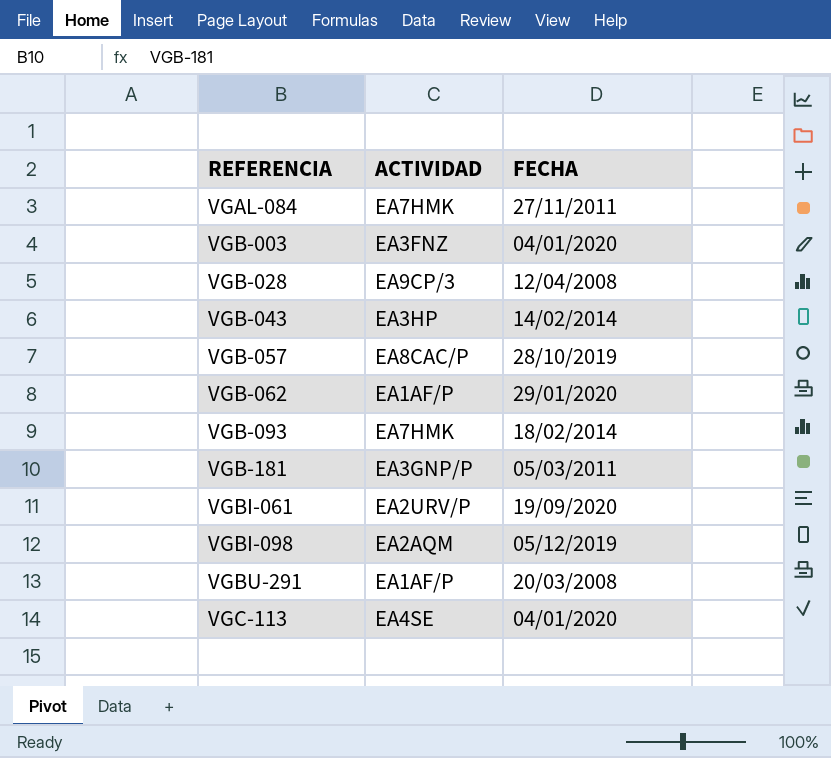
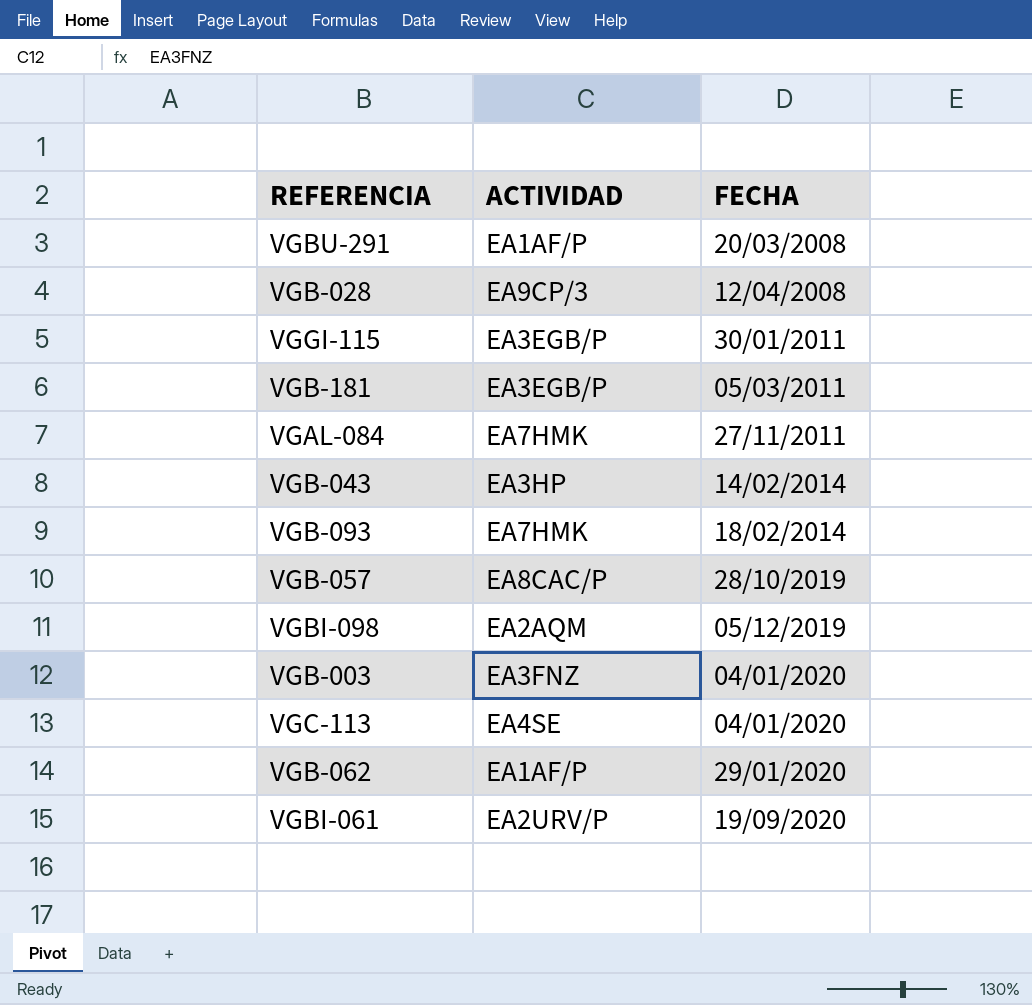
row order: REFERENCIA ascending -> FECHA ascending
row VGGI-115: none -> EA3EGB/P | 30/01/2011
VGB-181 | ACTIVIDAD: EA3GNP/P -> EA3EGB/P

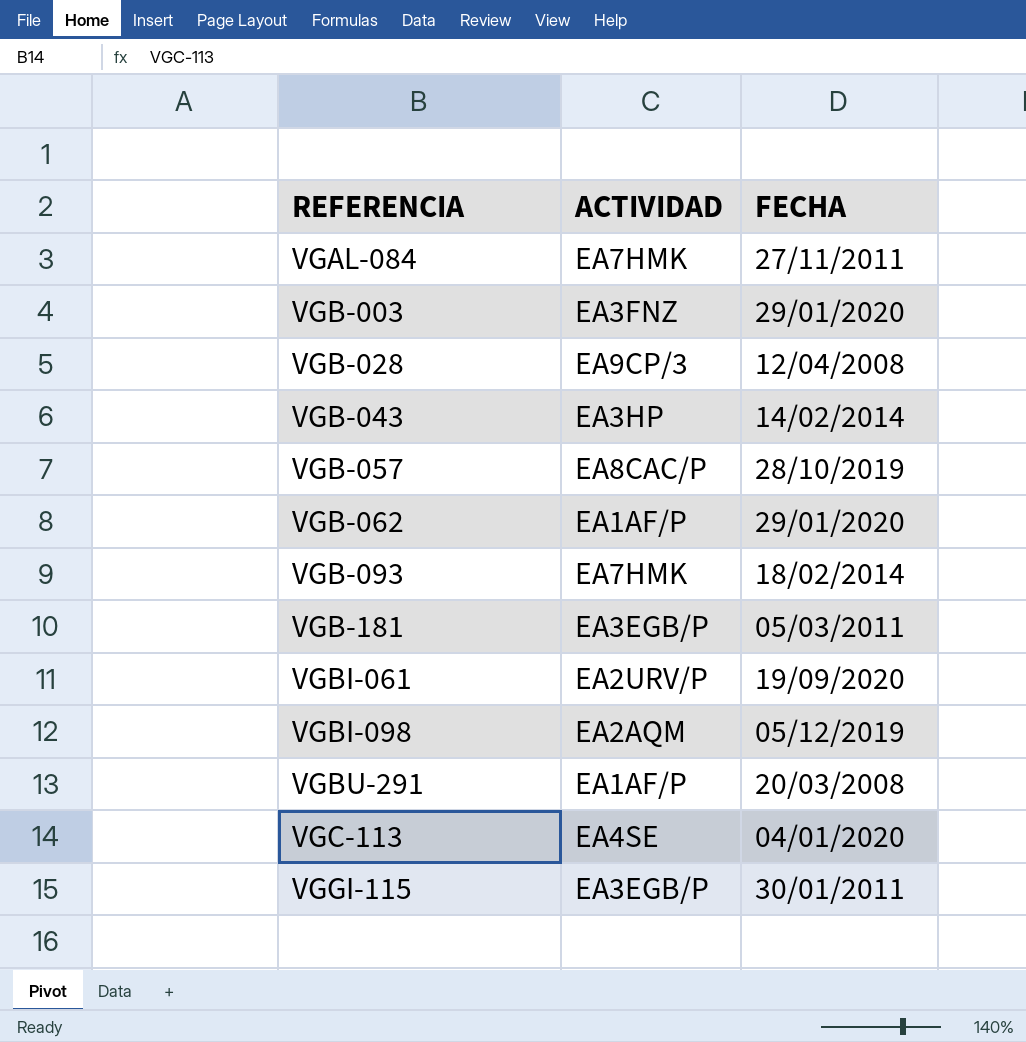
row order: FECHA ascending -> REFERENCIA ascending
VGB-003 | FECHA: 04/01/2020 -> 29/01/2020

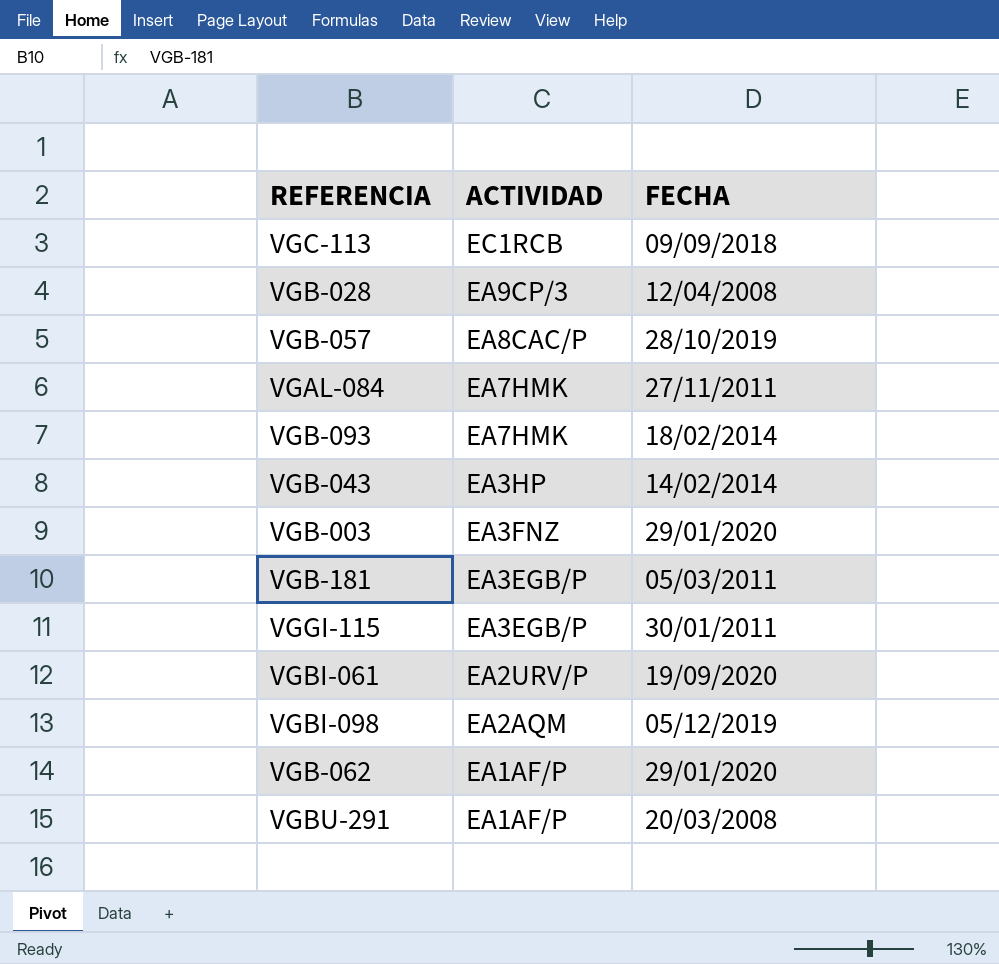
row order: REFERENCIA ascending -> ACTIVIDAD descending
VGC-113 | ACTIVIDAD: EA4SE -> EC1RCB
VGC-113 | FECHA: 04/01/2020 -> 09/09/2018

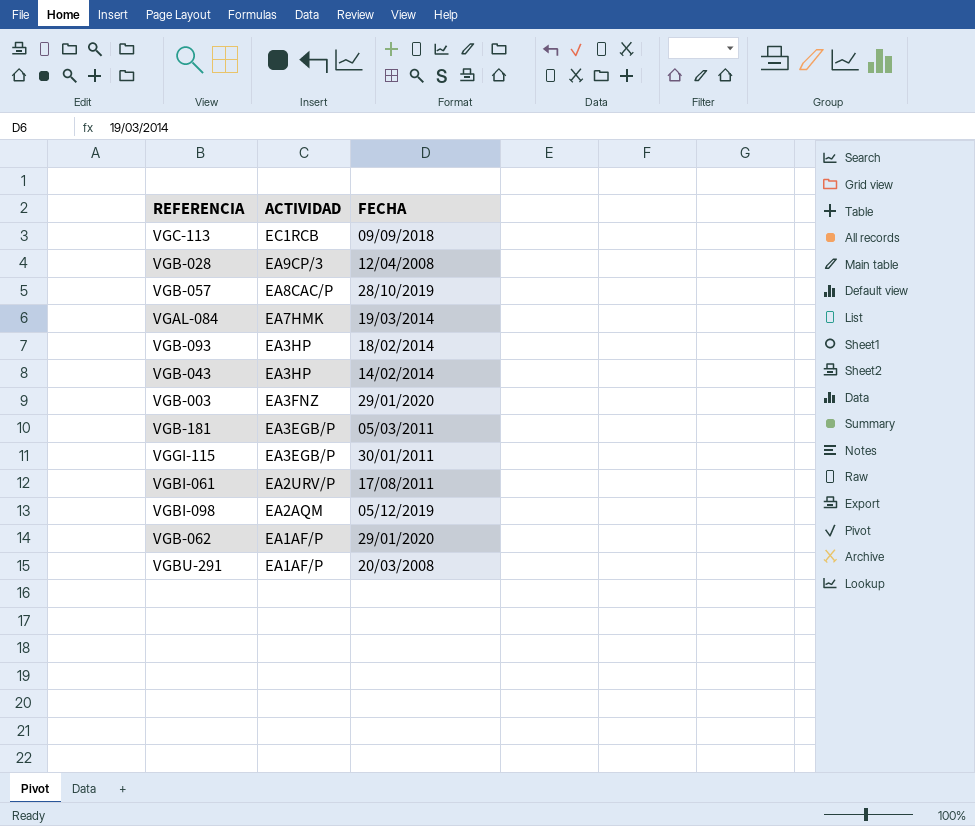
VGAL-084 | FECHA: 27/11/2011 -> 19/03/2014
VGB-093 | ACTIVIDAD: EA7HMK -> EA3HP
VGBI-061 | FECHA: 19/09/2020 -> 17/08/2011

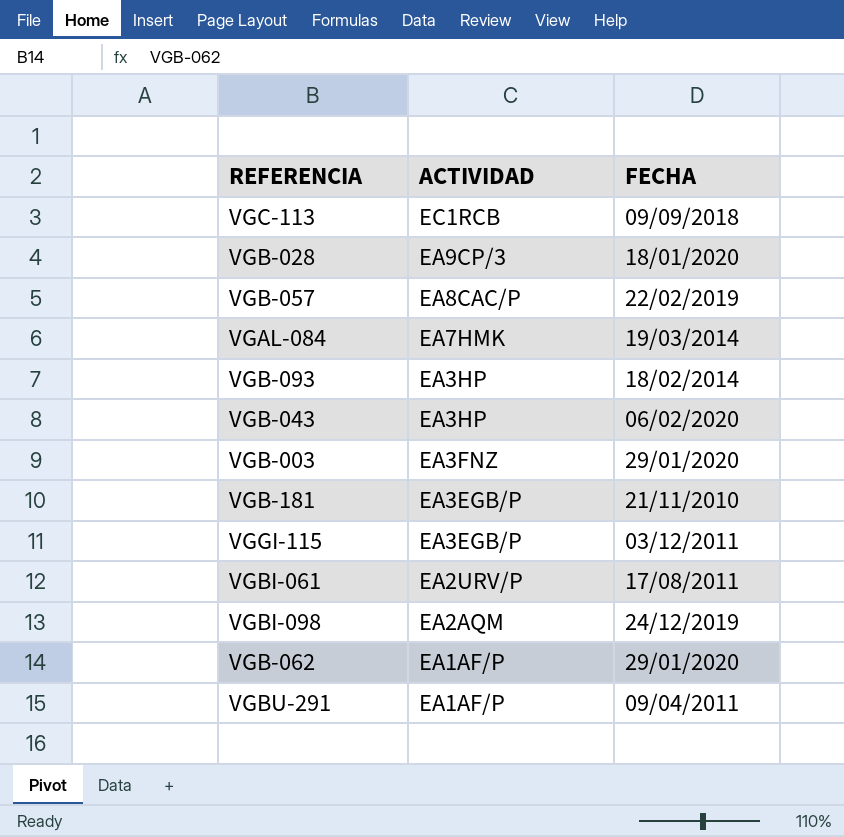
VGB-028 | FECHA: 12/04/2008 -> 18/01/2020
VGB-057 | FECHA: 28/10/2019 -> 22/02/2019
VGB-043 | FECHA: 14/02/2014 -> 06/02/2020
VGB-181 | FECHA: 05/03/2011 -> 21/11/2010
VGGI-115 | FECHA: 30/01/2011 -> 03/12/2011
VGBI-098 | FECHA: 05/12/2019 -> 24/12/2019
VGBU-291 | FECHA: 20/03/2008 -> 09/04/2011

